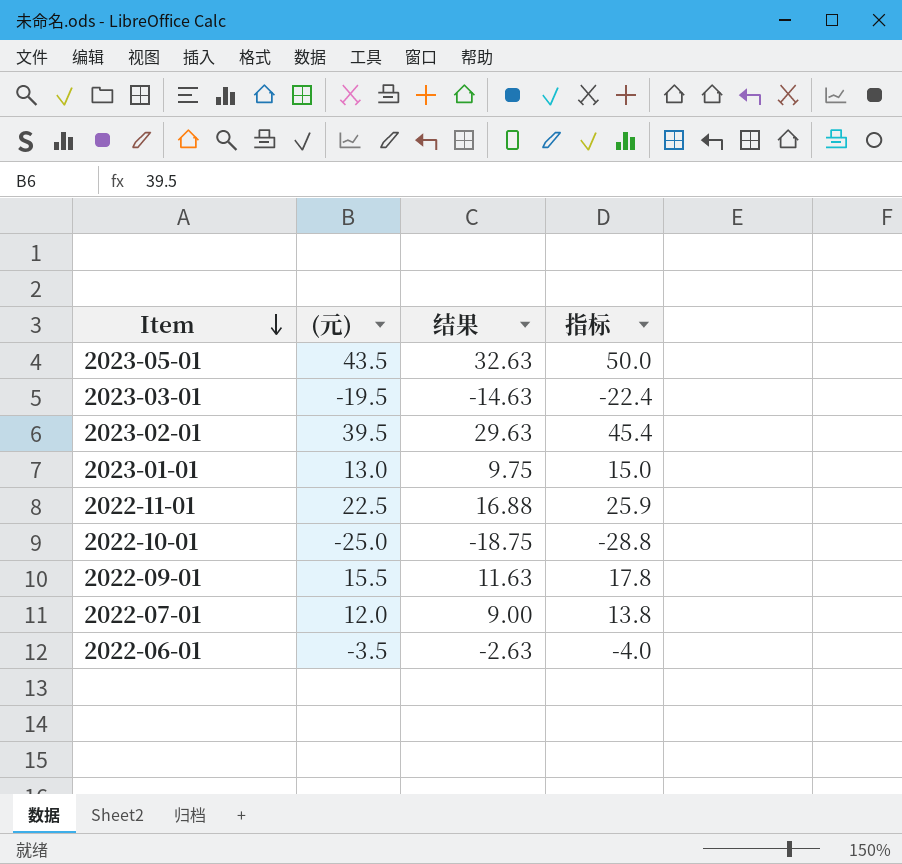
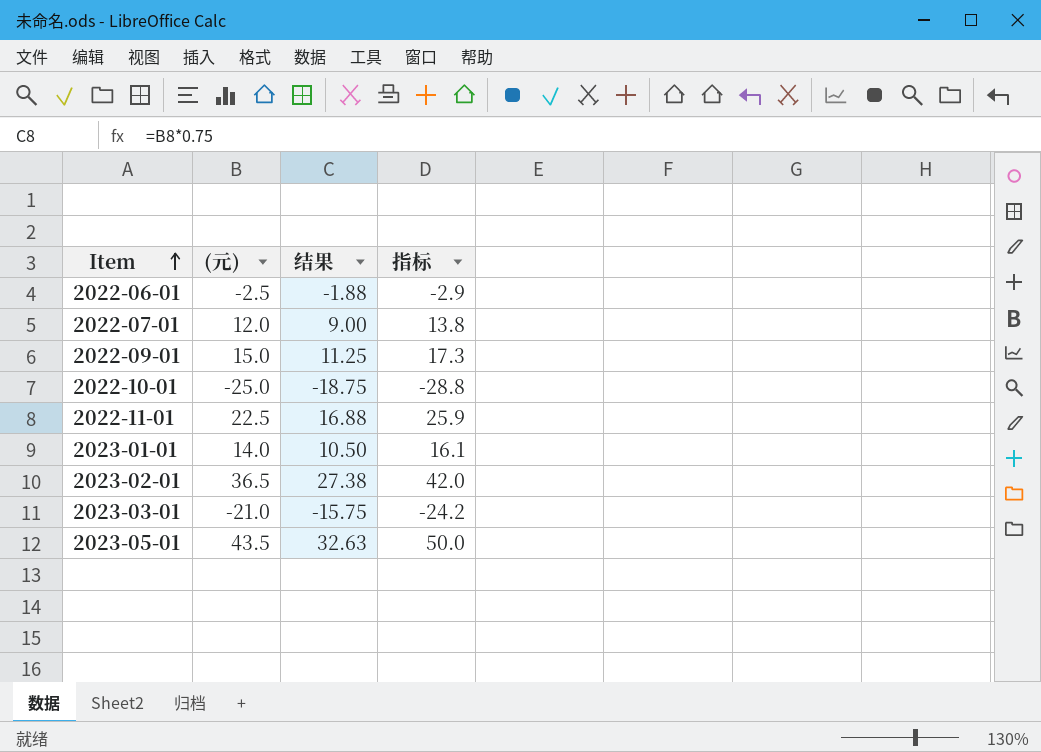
row order: Item descending -> Item ascending
2022-06-01 | (元): -3.5 -> -2.5
2022-06-01 | 结果: -2.63 -> -1.88
2022-06-01 | 指标: -4.0 -> -2.9
2022-09-01 | (元): 15.5 -> 15.0
2022-09-01 | 结果: 11.63 -> 11.25
2022-09-01 | 指标: 17.8 -> 17.3
2023-01-01 | (元): 13.0 -> 14.0
2023-01-01 | 结果: 9.75 -> 10.50
2023-01-01 | 指标: 15.0 -> 16.1
2023-02-01 | (元): 39.5 -> 36.5
2023-02-01 | 结果: 29.63 -> 27.38
2023-02-01 | 指标: 45.4 -> 42.0
2023-03-01 | (元): -19.5 -> -21.0
2023-03-01 | 结果: -14.63 -> -15.75
2023-03-01 | 指标: -22.4 -> -24.2

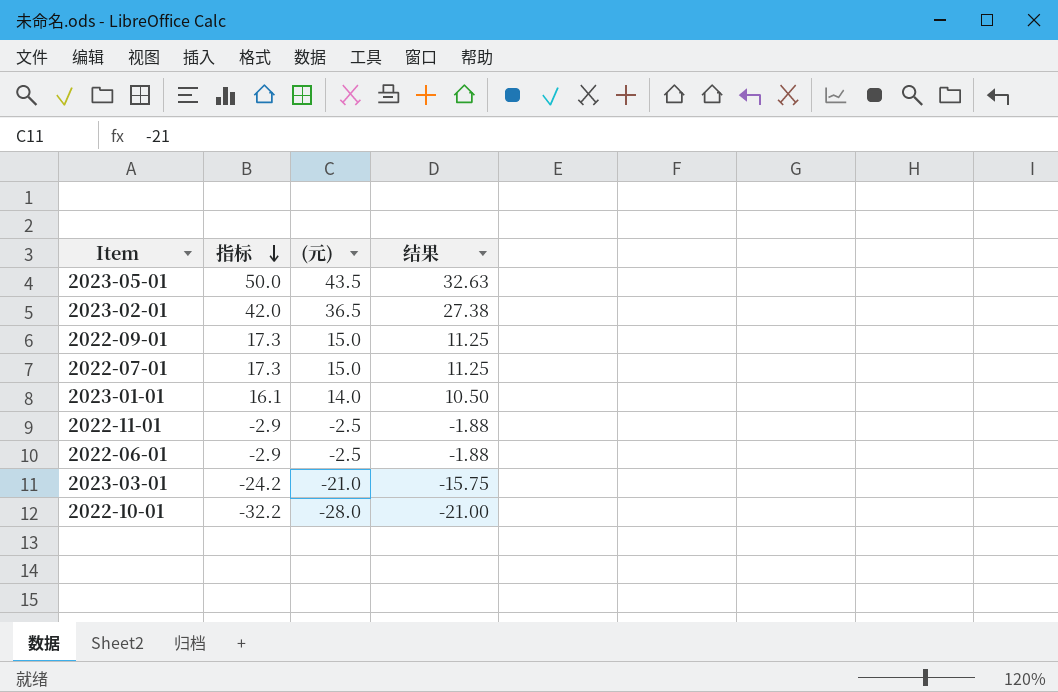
row order: Item ascending -> 指标 descending
column 指标 | position: 4 -> 2
2022-07-01 | 指标: 13.8 -> 17.3
2022-07-01 | (元): 12.0 -> 15.0
2022-07-01 | 结果: 9.00 -> 11.25
2022-11-01 | 指标: 25.9 -> -2.9
2022-11-01 | (元): 22.5 -> -2.5
2022-11-01 | 结果: 16.88 -> -1.88
2022-10-01 | 指标: -28.8 -> -32.2
2022-10-01 | (元): -25.0 -> -28.0
2022-10-01 | 结果: -18.75 -> -21.00

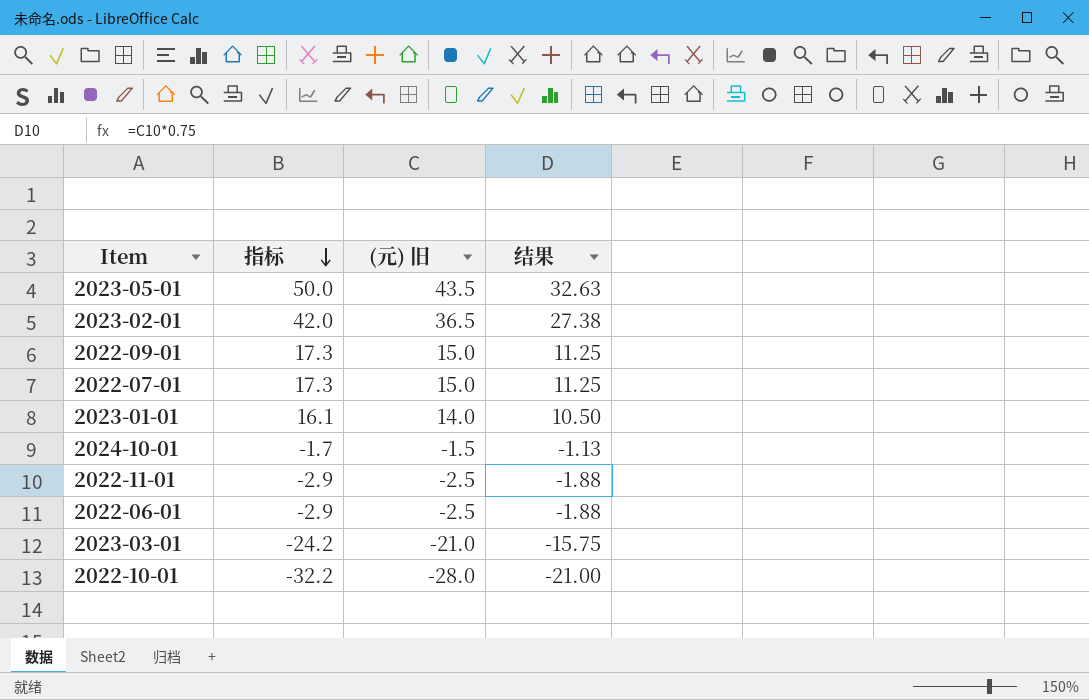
column name: (元) -> (元) 旧
row 2024-10-01: none -> -1.7 | -1.5 | -1.13

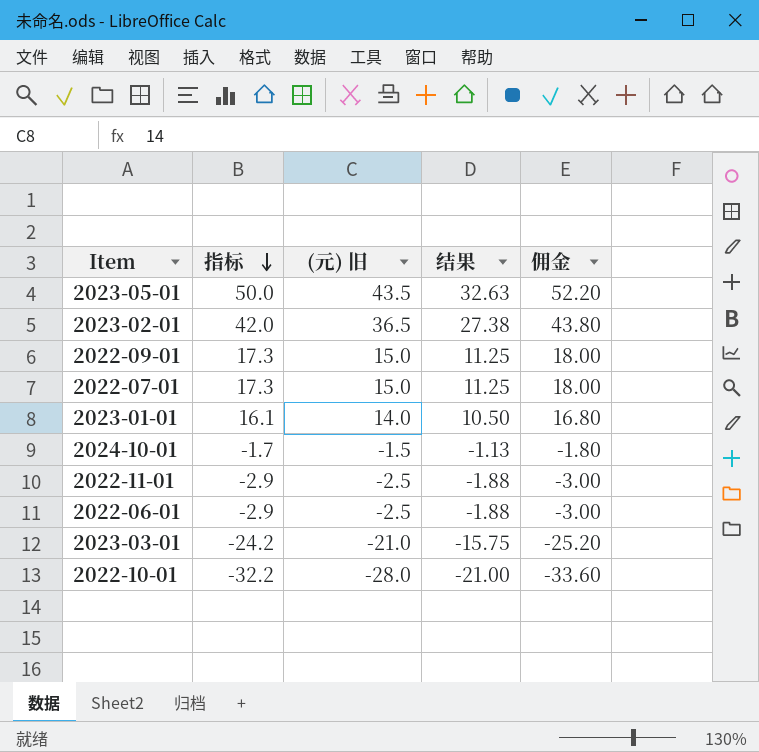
column 佣金 | formula: none -> [(元) 旧] * 1.2

